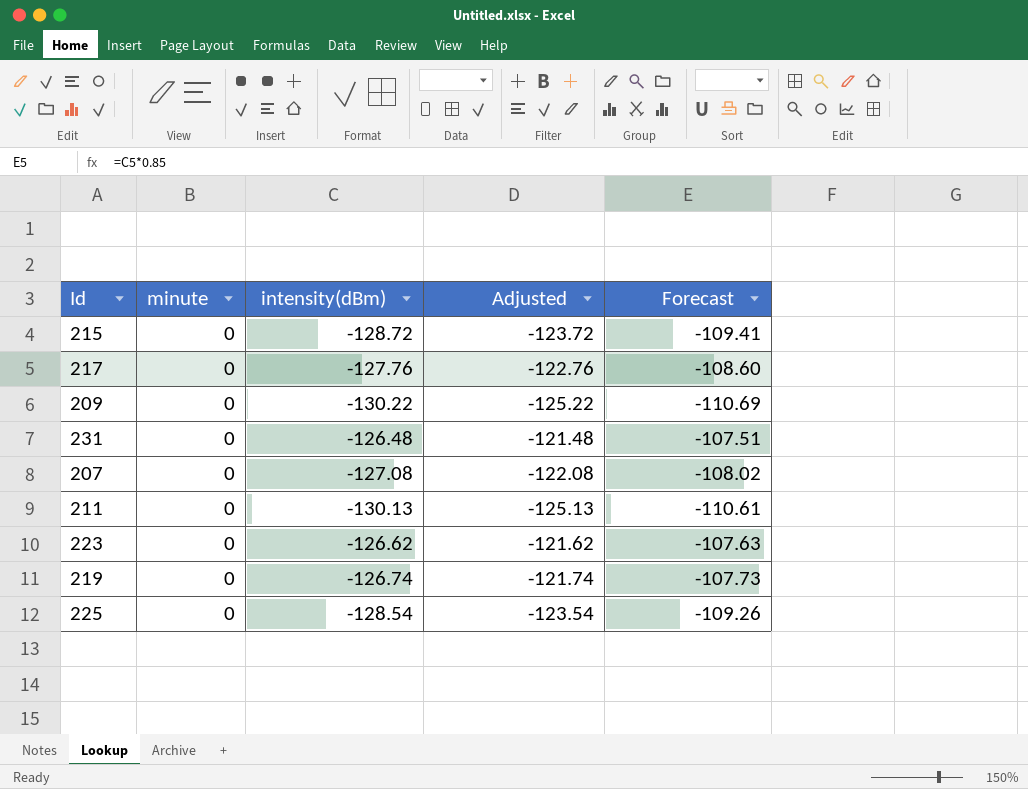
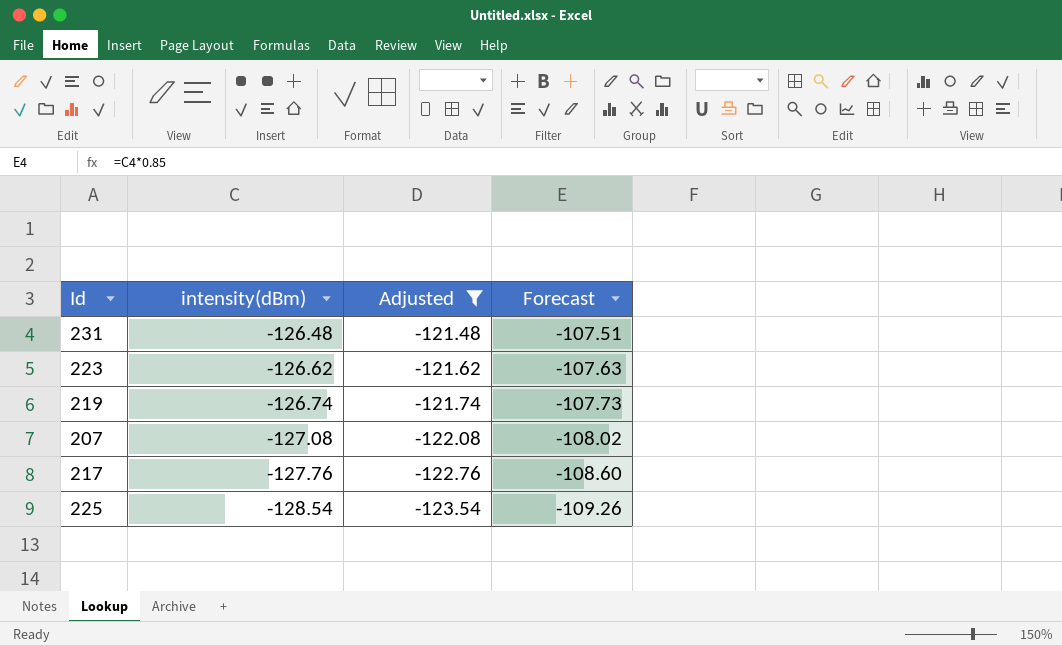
filter: none -> Adjusted >= -123.54
row order: none -> intensity(dBm) descending
column minute | position: 2 -> none

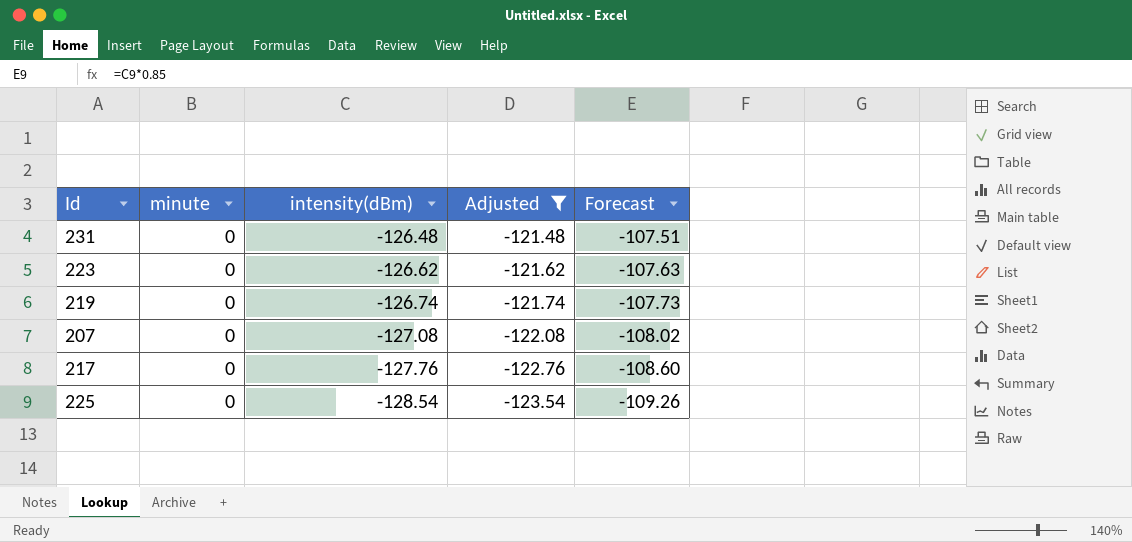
column minute | position: none -> 2

